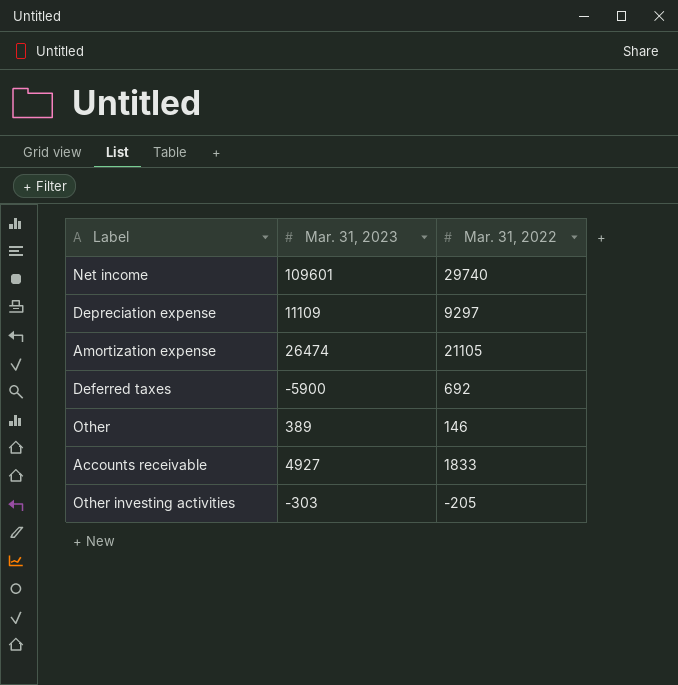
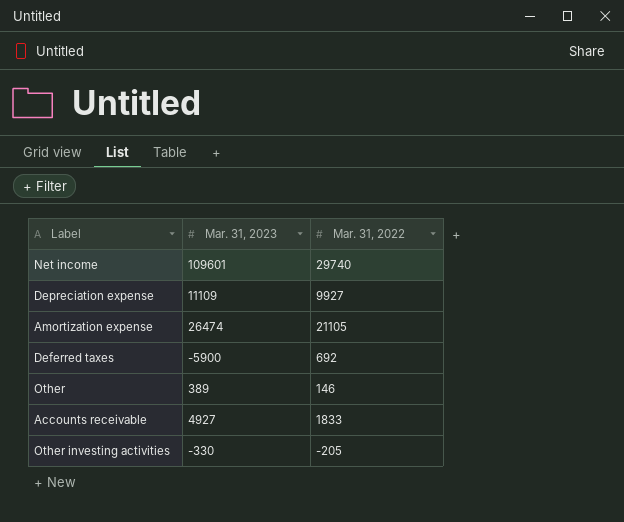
Depreciation expense | Mar. 31, 2022: 9297 -> 9927
Other investing activities | Mar. 31, 2023: -303 -> -330

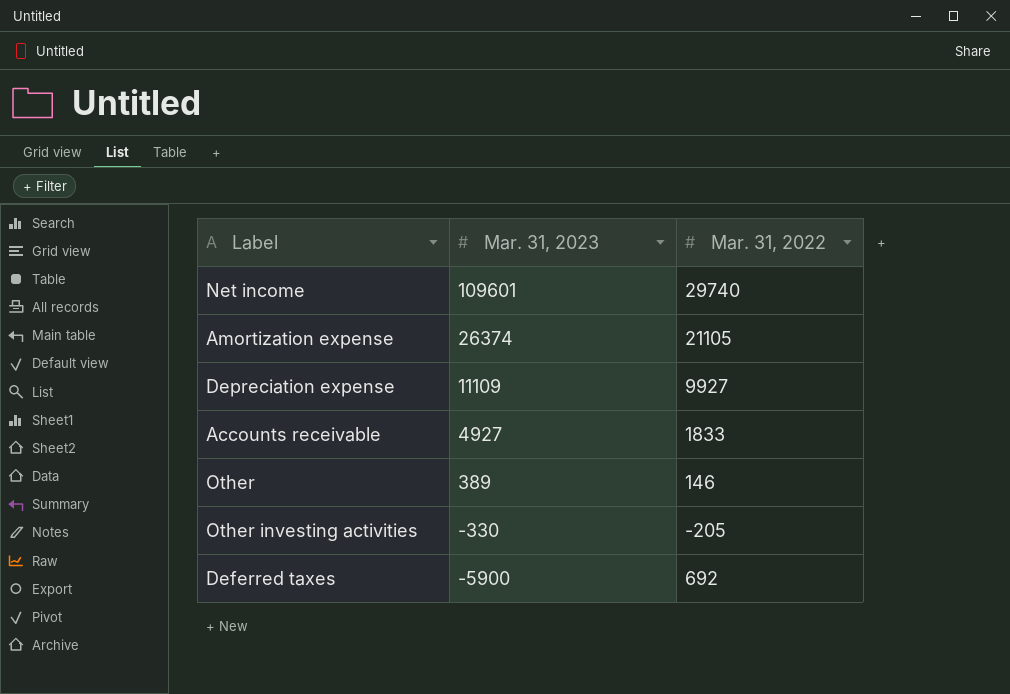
row order: none -> Mar. 31, 2023 descending
Amortization expense | Mar. 31, 2023: 26474 -> 26374

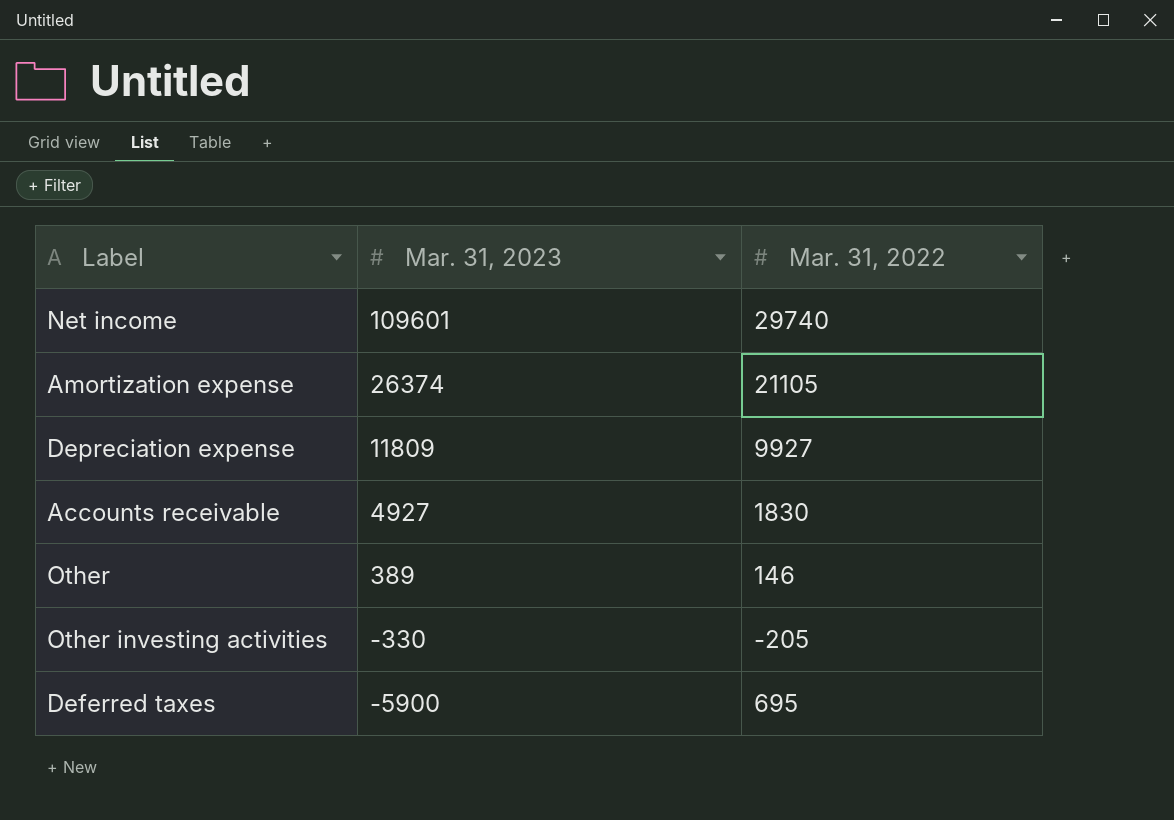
Depreciation expense | Mar. 31, 2023: 11109 -> 11809
Accounts receivable | Mar. 31, 2022: 1833 -> 1830
Deferred taxes | Mar. 31, 2022: 692 -> 695

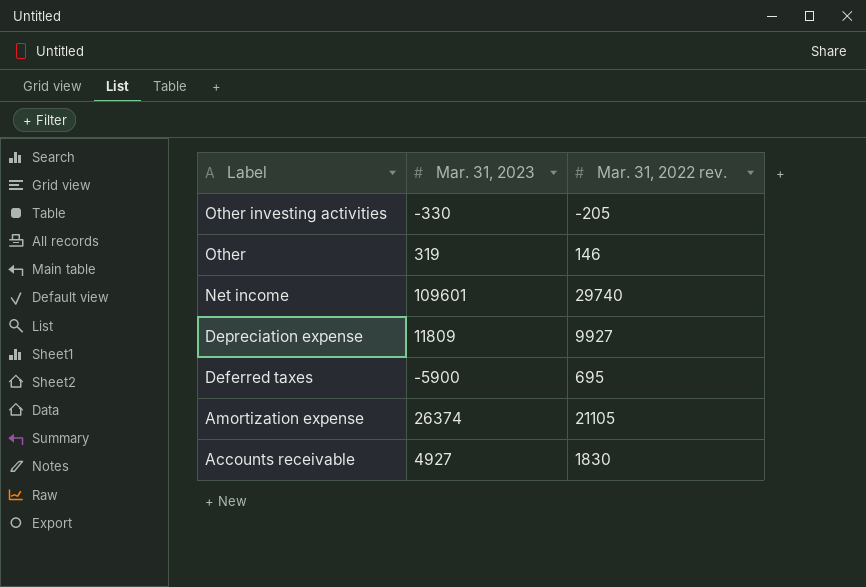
row order: Mar. 31, 2023 descending -> Label descending
column name: Mar. 31, 2022 -> Mar. 31, 2022 rev.
Other | Mar. 31, 2023: 389 -> 319

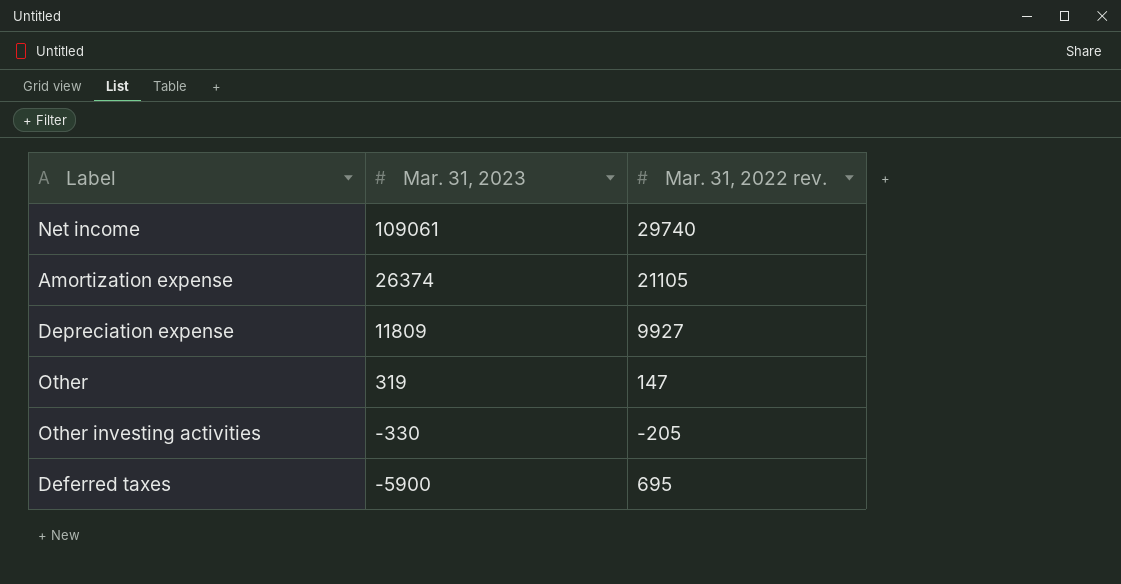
row order: Label descending -> Mar. 31, 2023 descending
row Accounts receivable: 4927 | 1830 -> none
Net income | Mar. 31, 2023: 109601 -> 109061
Other | Mar. 31, 2022 rev.: 146 -> 147

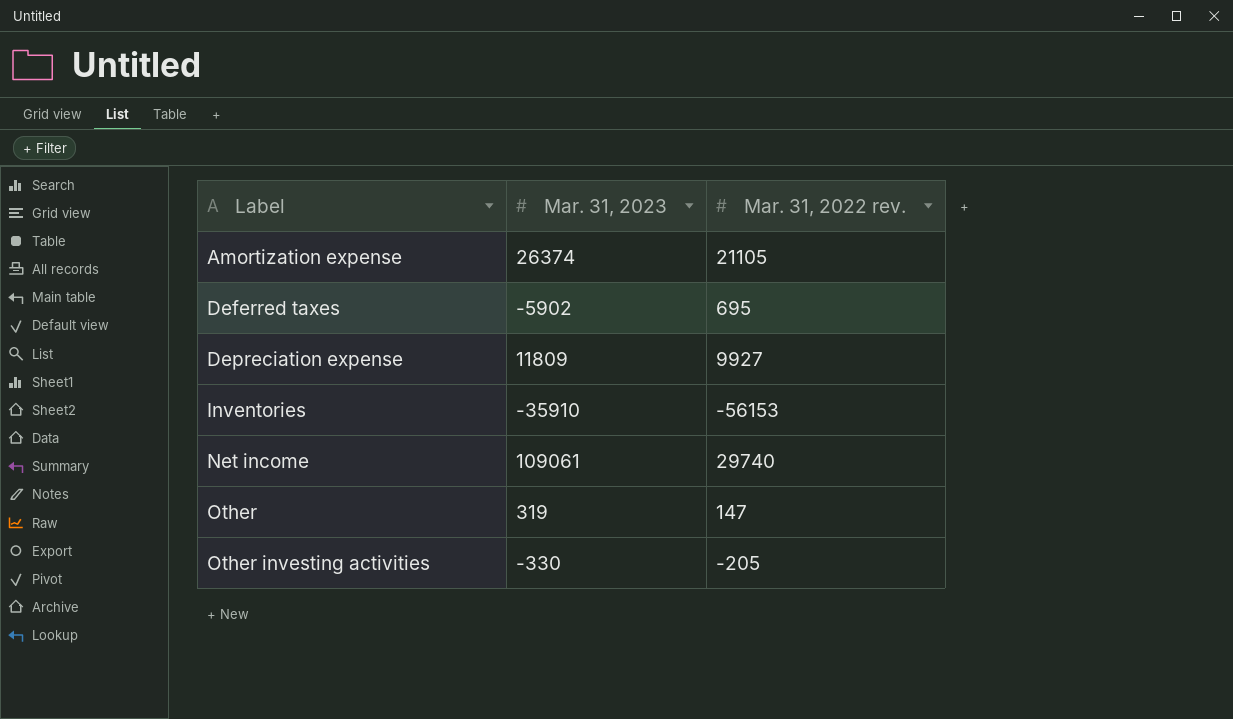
row order: Mar. 31, 2023 descending -> Label ascending
Deferred taxes | Mar. 31, 2023: -5900 -> -5902
row Inventories: none -> -35910 | -56153

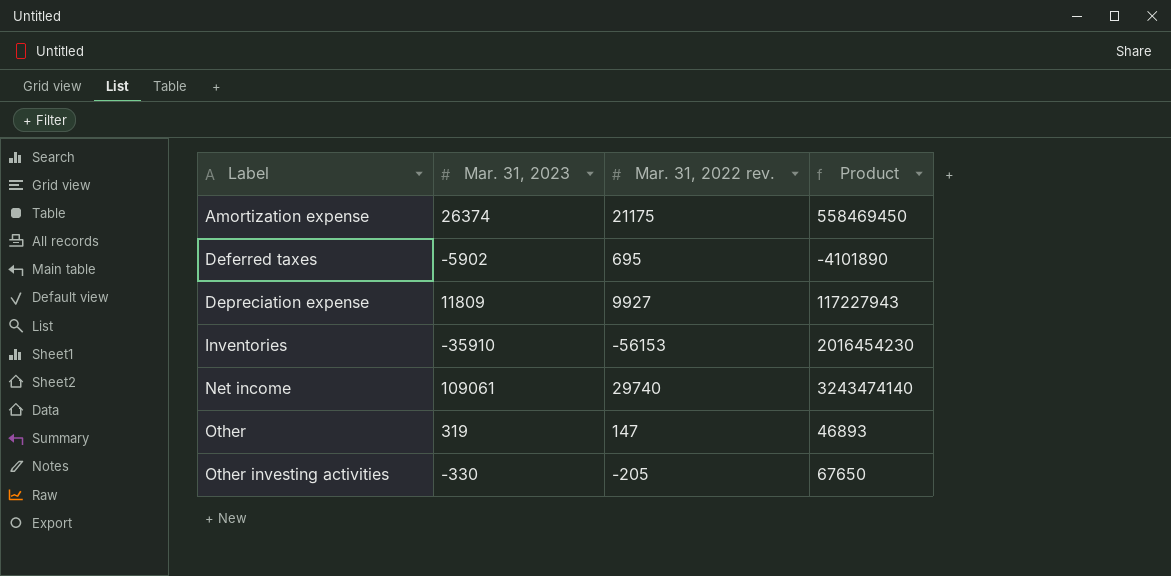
column Product | formula: none -> [Mar. 31, 2023] * [Mar. 31, 2022 rev.]
Amortization expense | Mar. 31, 2022 rev.: 21105 -> 21175

